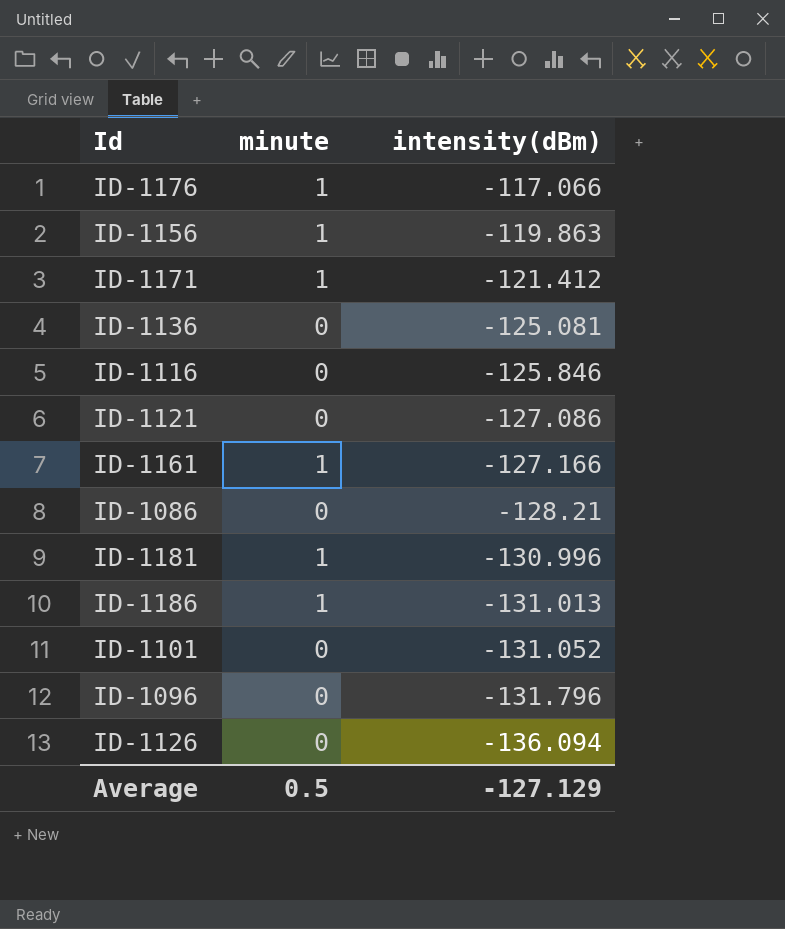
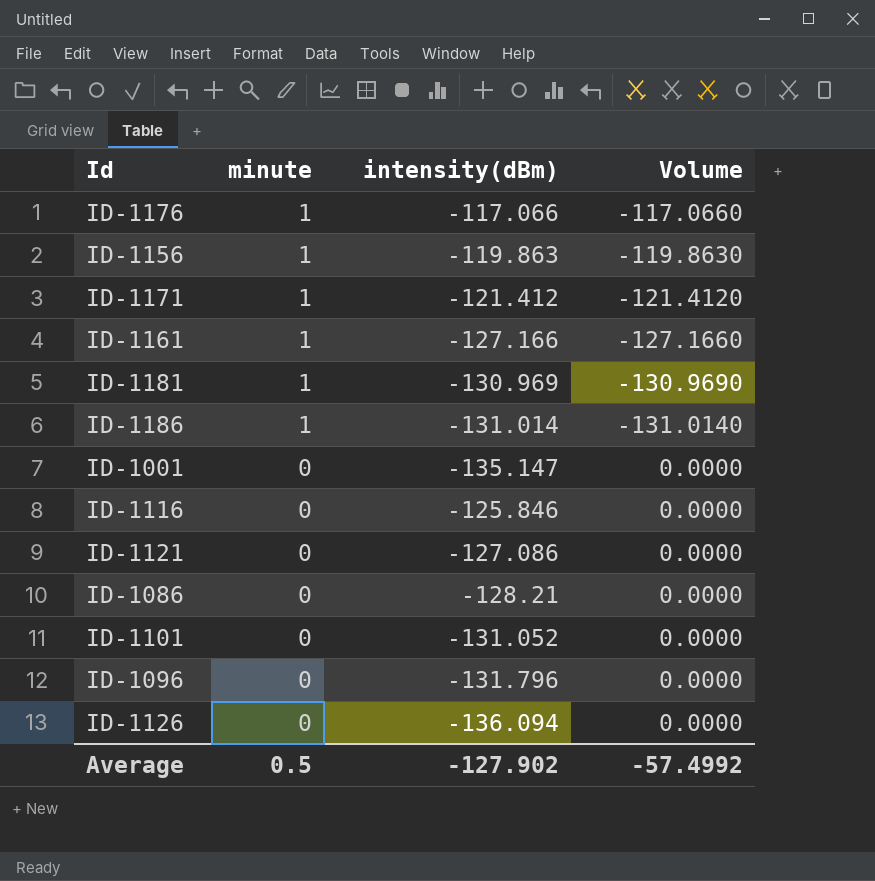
row order: intensity(dBm) descending -> minute descending
column Volume | formula: none -> [minute] * [intensity(dBm)]
row ID-1136: 0 | -125.081 -> none
ID-1181 | intensity(dBm): -130.996 -> -130.969
ID-1186 | intensity(dBm): -131.013 -> -131.014
row ID-1001: none -> 0 | -135.147 | 0.0000
Average | intensity(dBm): -127.129 -> -127.902

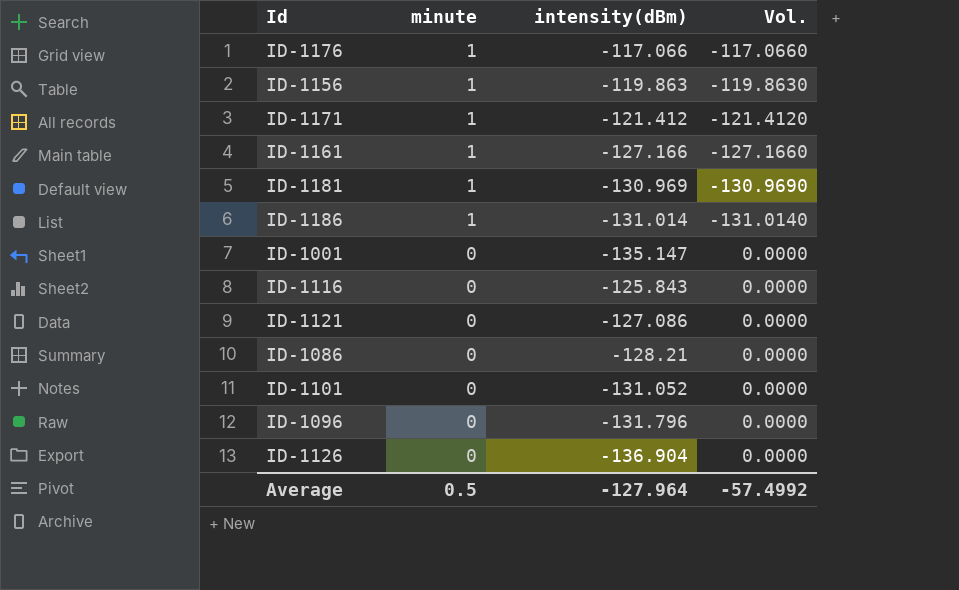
column name: Volume -> Vol.
ID-1116 | intensity(dBm): -125.846 -> -125.843
ID-1126 | intensity(dBm): -136.094 -> -136.904
Average | intensity(dBm): -127.902 -> -127.964

